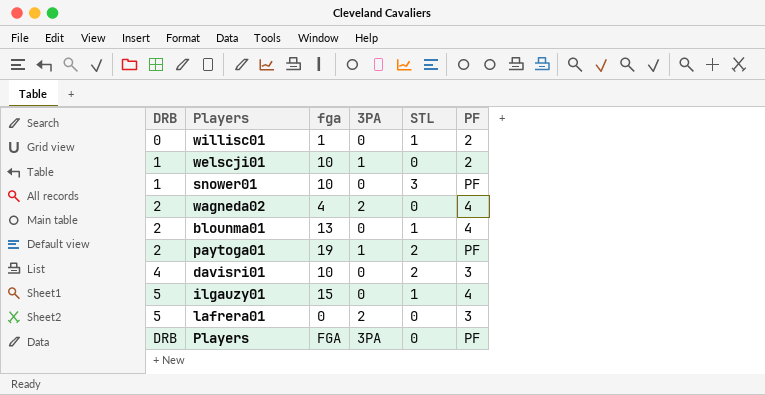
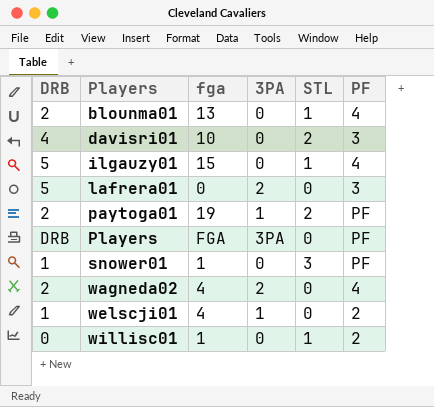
row order: DRB ascending -> Players ascending
snower01 | fga: 10 -> 1
welscji01 | fga: 10 -> 4

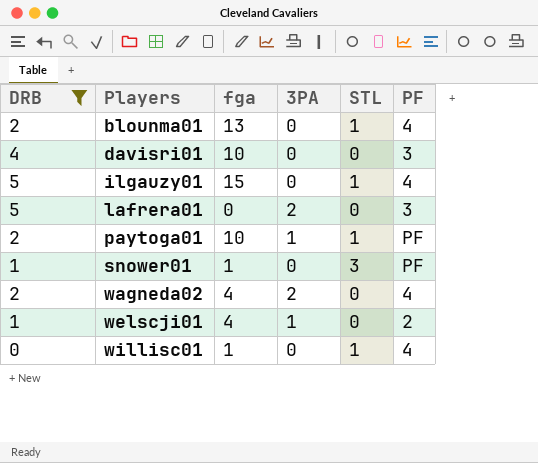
filter: none -> DRB != DRB
davisri01 | STL: 2 -> 0
paytoga01 | fga: 19 -> 10
paytoga01 | STL: 2 -> 1
willisc01 | PF: 2 -> 4

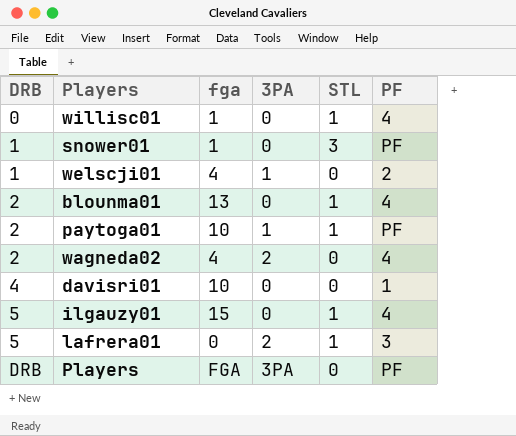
filter: DRB != DRB -> none
row order: Players ascending -> DRB ascending
davisri01 | PF: 3 -> 1
lafrera01 | STL: 0 -> 1

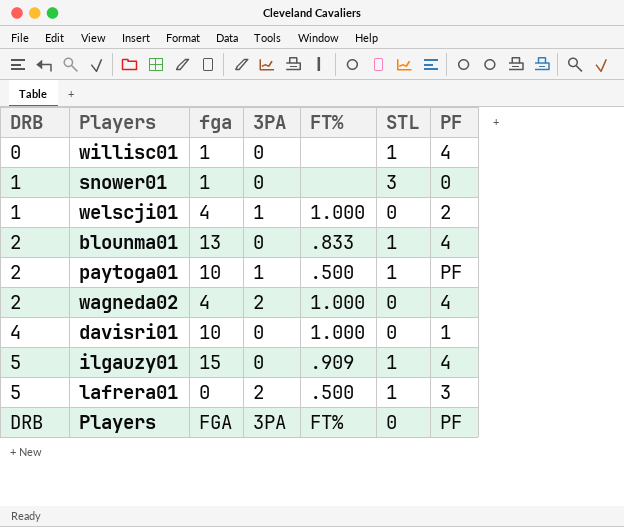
column FT% | position: none -> 5
snower01 | PF: PF -> 0

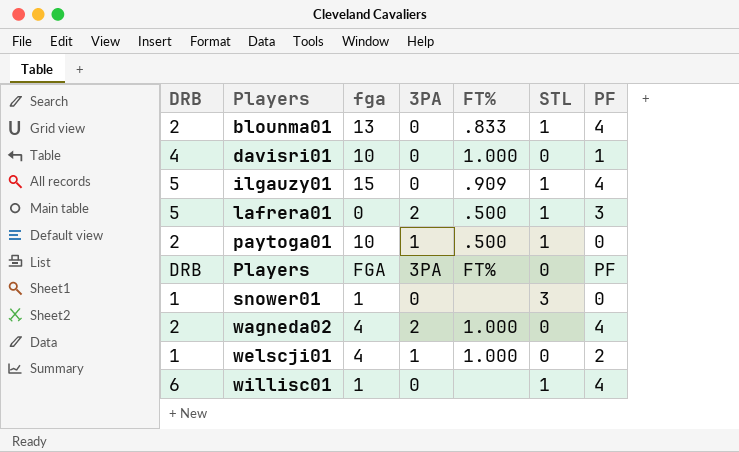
row order: DRB ascending -> Players ascending
paytoga01 | PF: PF -> 0
willisc01 | DRB: 0 -> 6

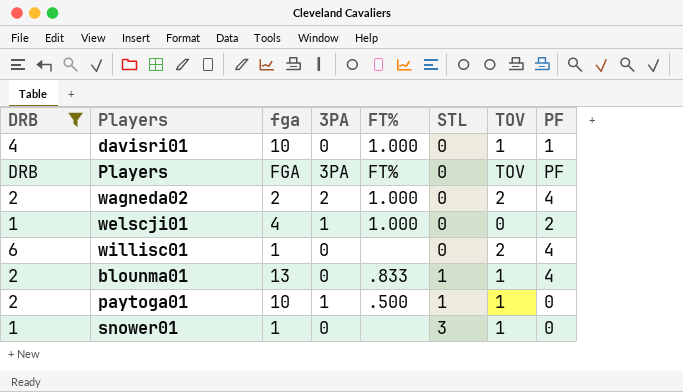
filter: none -> DRB != 5
row order: Players ascending -> STL ascending
column TOV | position: none -> 7
wagneda02 | fga: 4 -> 2
willisc01 | STL: 1 -> 0

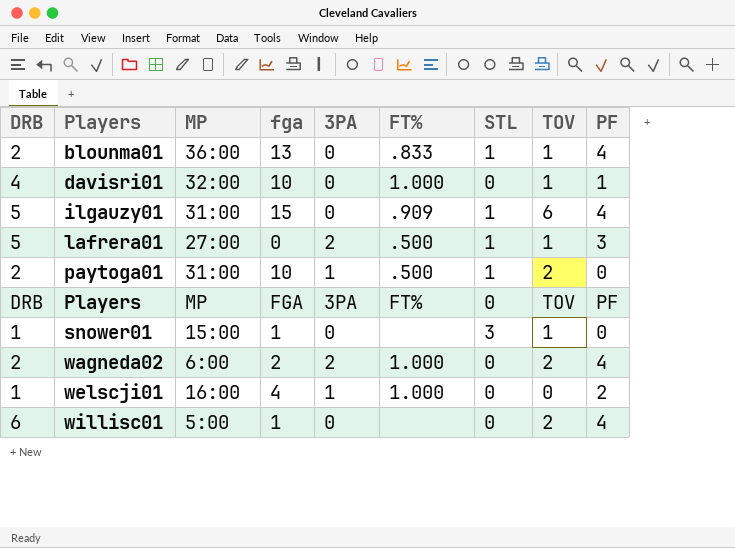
filter: DRB != 5 -> none
row order: STL ascending -> Players ascending
column MP | position: none -> 3
paytoga01 | TOV: 1 -> 2

